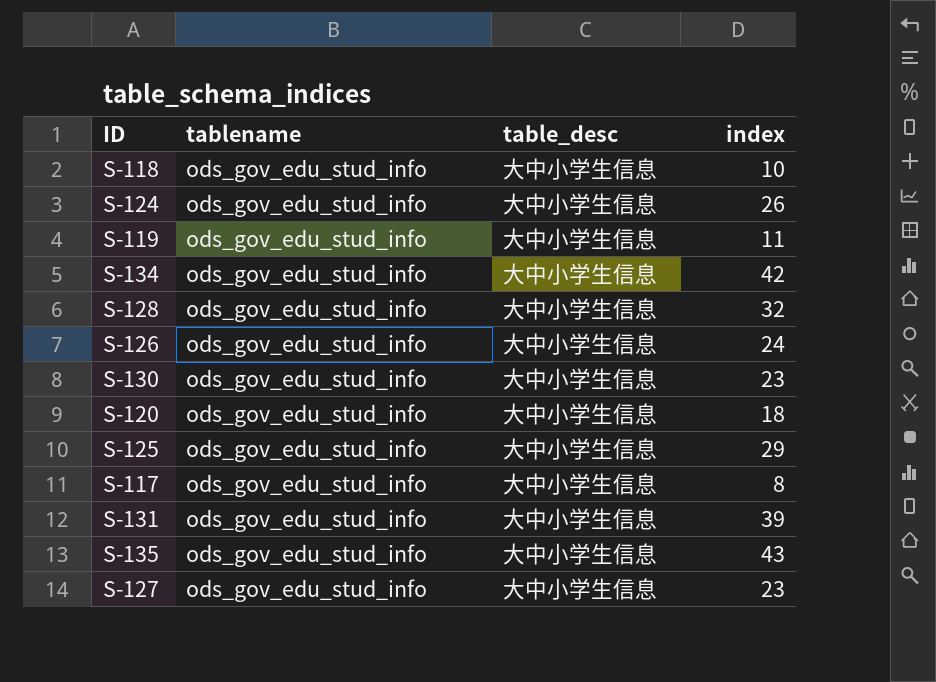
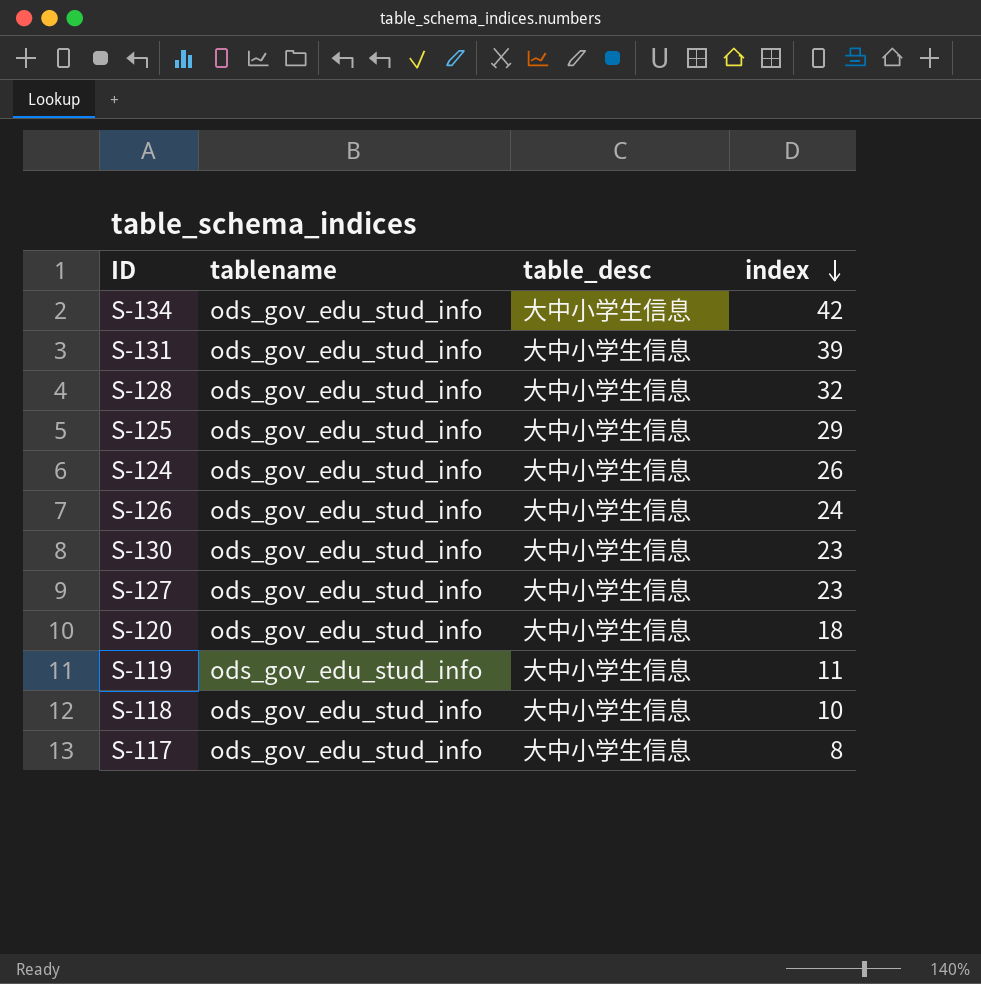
row order: none -> index descending
row S-135: ods_gov_edu_stud_info | 大中小学生信息 | 43 -> none

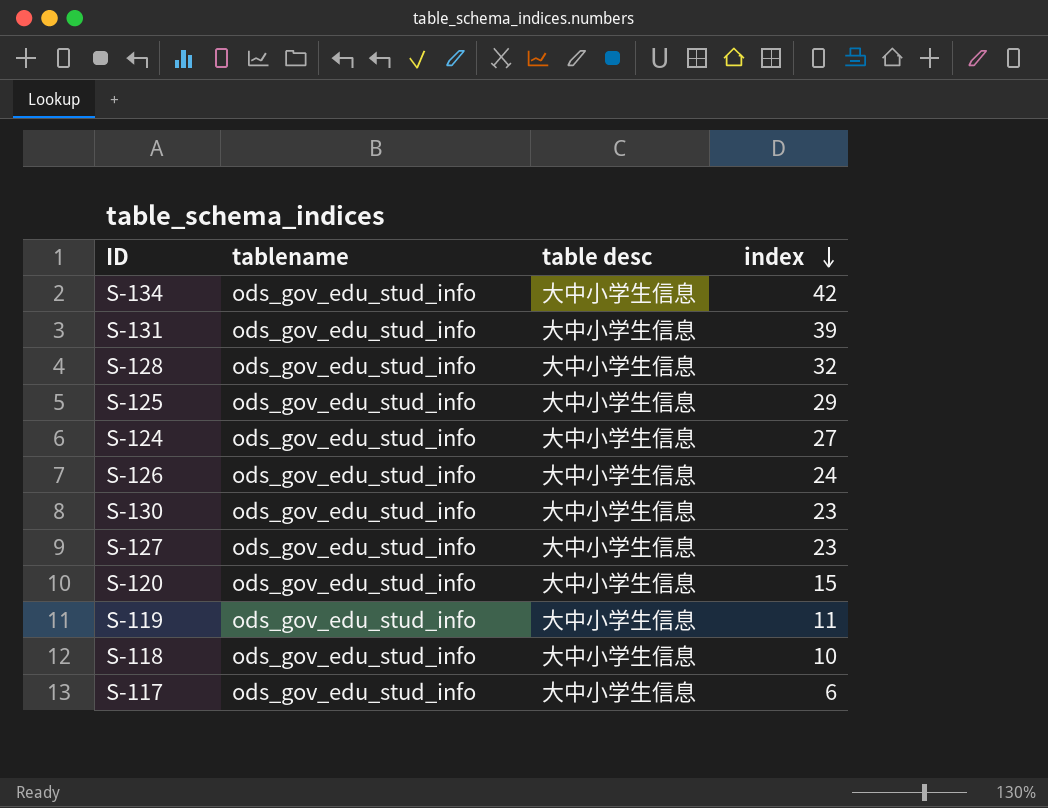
column name: table_desc -> table desc
S-124 | index: 26 -> 27
S-120 | index: 18 -> 15
S-117 | index: 8 -> 6

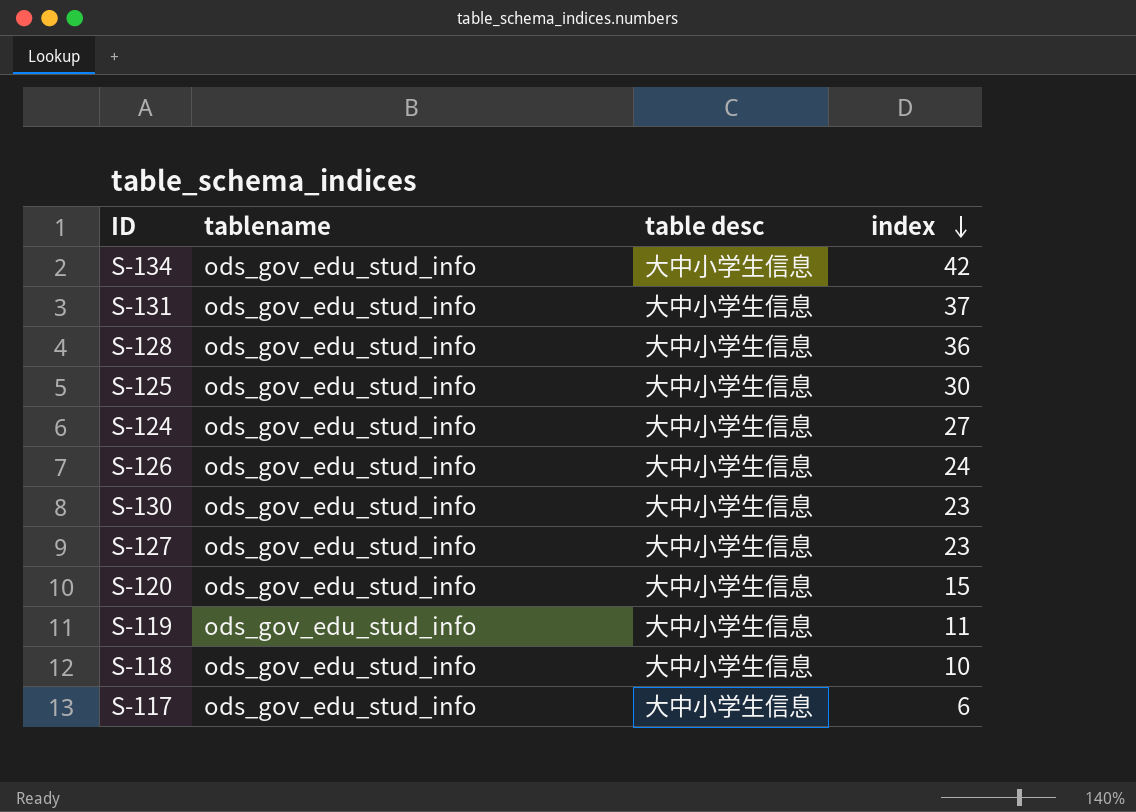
S-131 | index: 39 -> 37
S-128 | index: 32 -> 36
S-125 | index: 29 -> 30

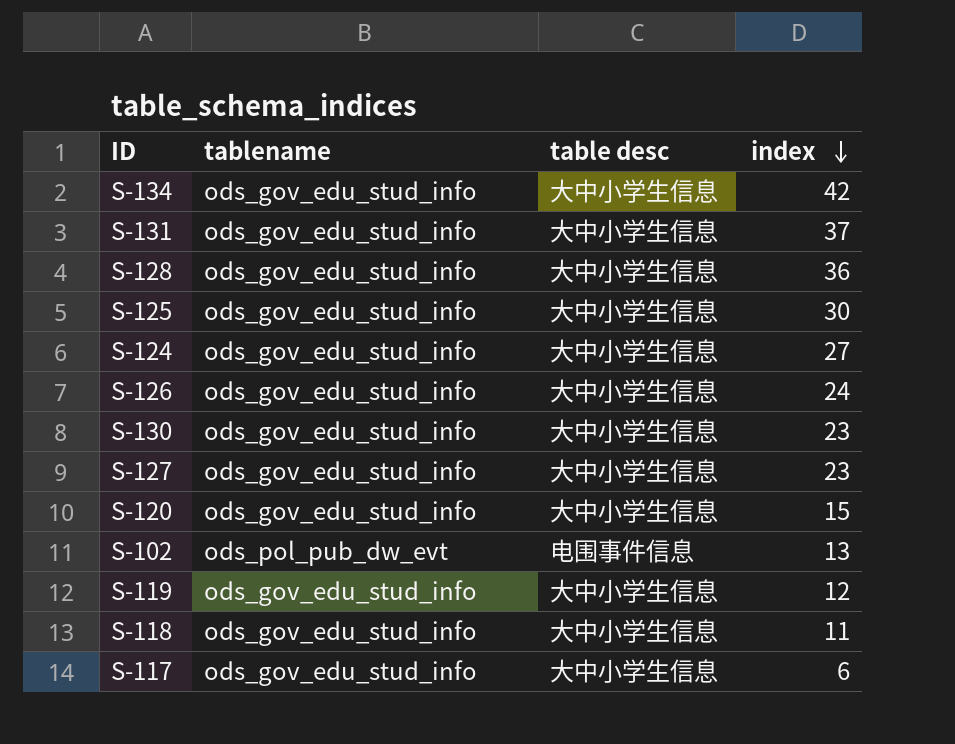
row S-102: none -> ods_pol_pub_dw_evt | 电围事件信息 | 13
S-119 | index: 11 -> 12
S-118 | index: 10 -> 11

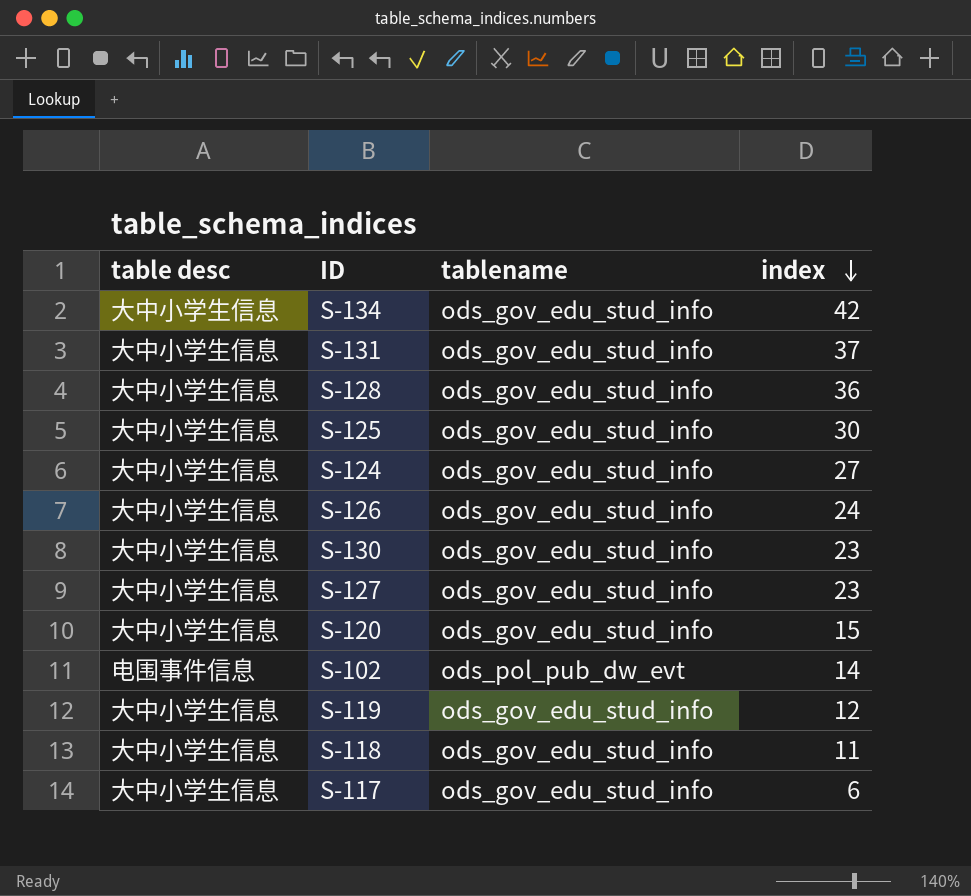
column table desc | position: 3 -> 1
S-102 | index: 13 -> 14

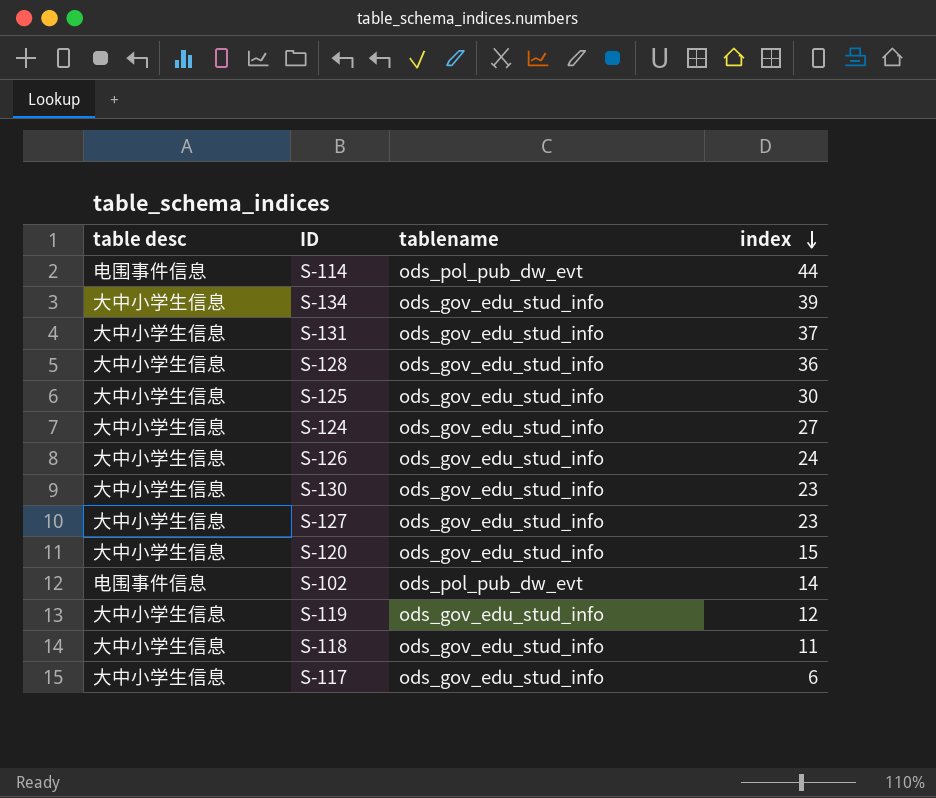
row S-114: none -> 电围事件信息 | ods_pol_pub_dw_evt | 44
S-134 | index: 42 -> 39

